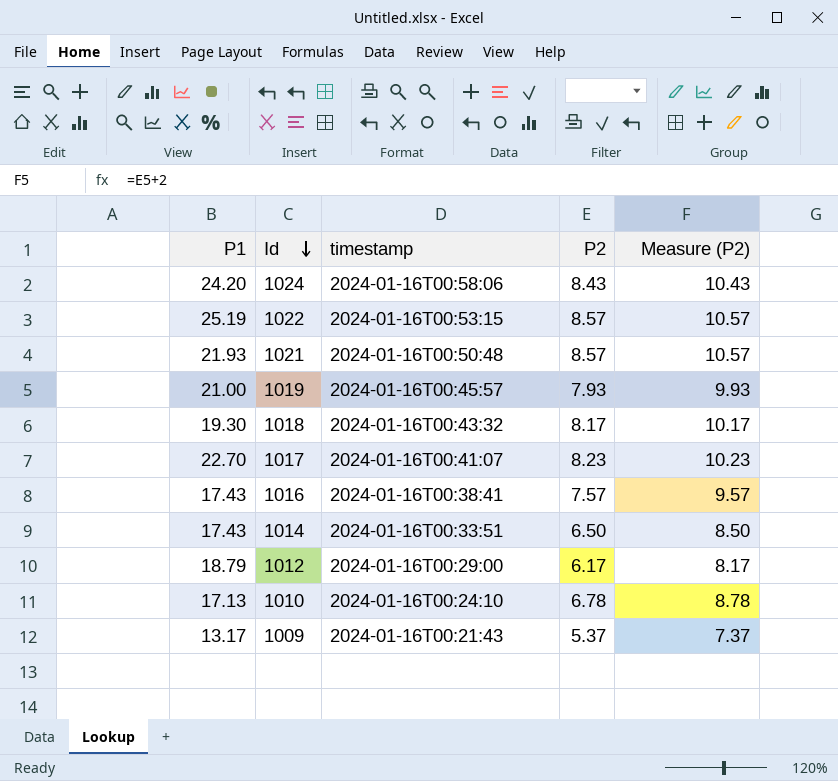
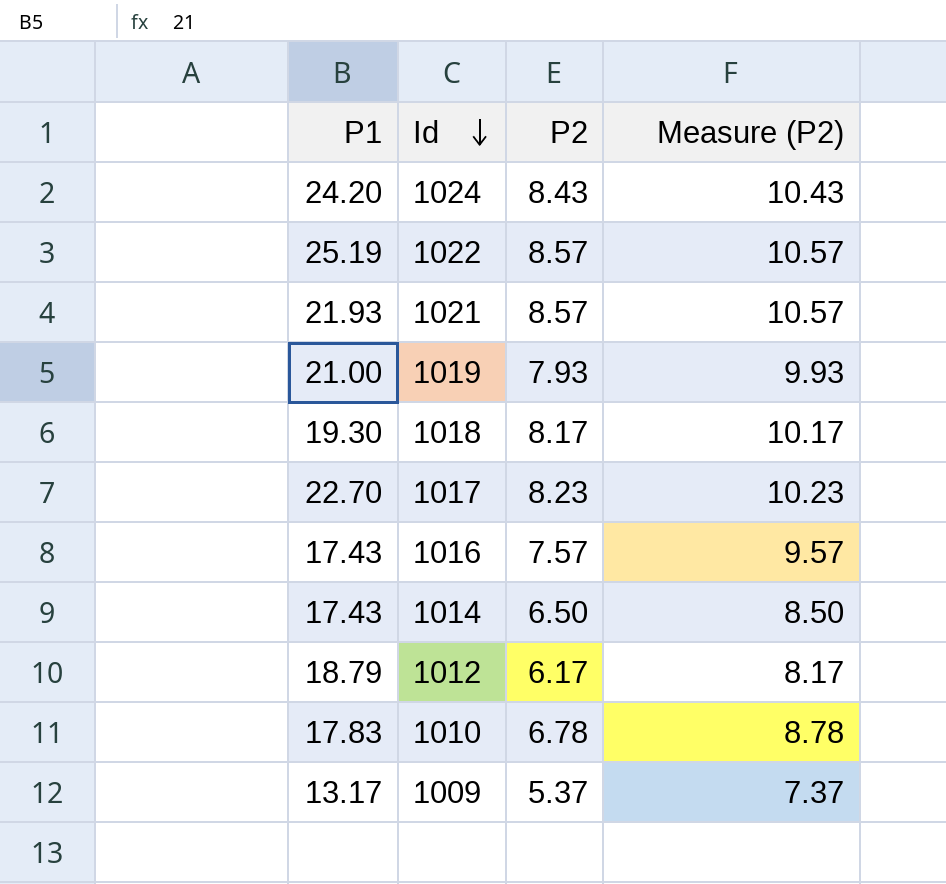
column timestamp | position: 3 -> none
1010 | P1: 17.13 -> 17.83

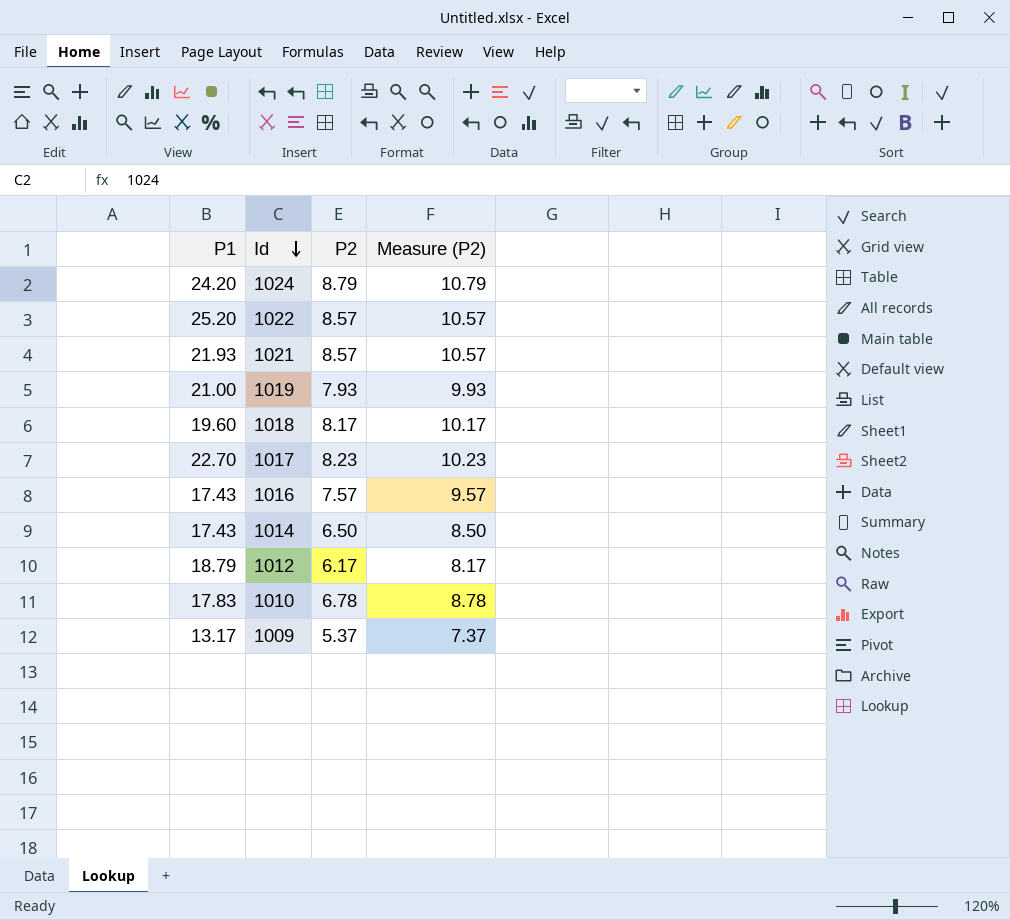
1024 | P2: 8.43 -> 8.79
1024 | Measure (P2): 10.43 -> 10.79
1022 | P1: 25.19 -> 25.20
1018 | P1: 19.30 -> 19.60

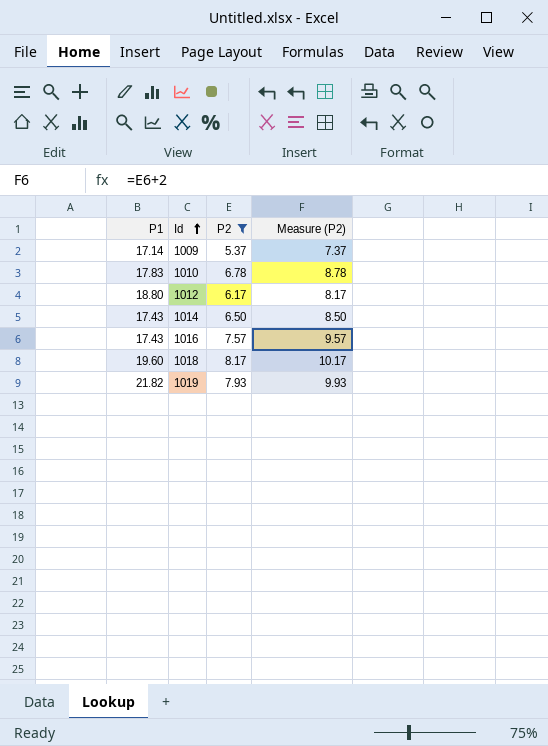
filter: none -> P2 <= 8.17
row order: Id descending -> Id ascending
1009 | P1: 13.17 -> 17.14
1012 | P1: 18.79 -> 18.80
1019 | P1: 21.00 -> 21.82

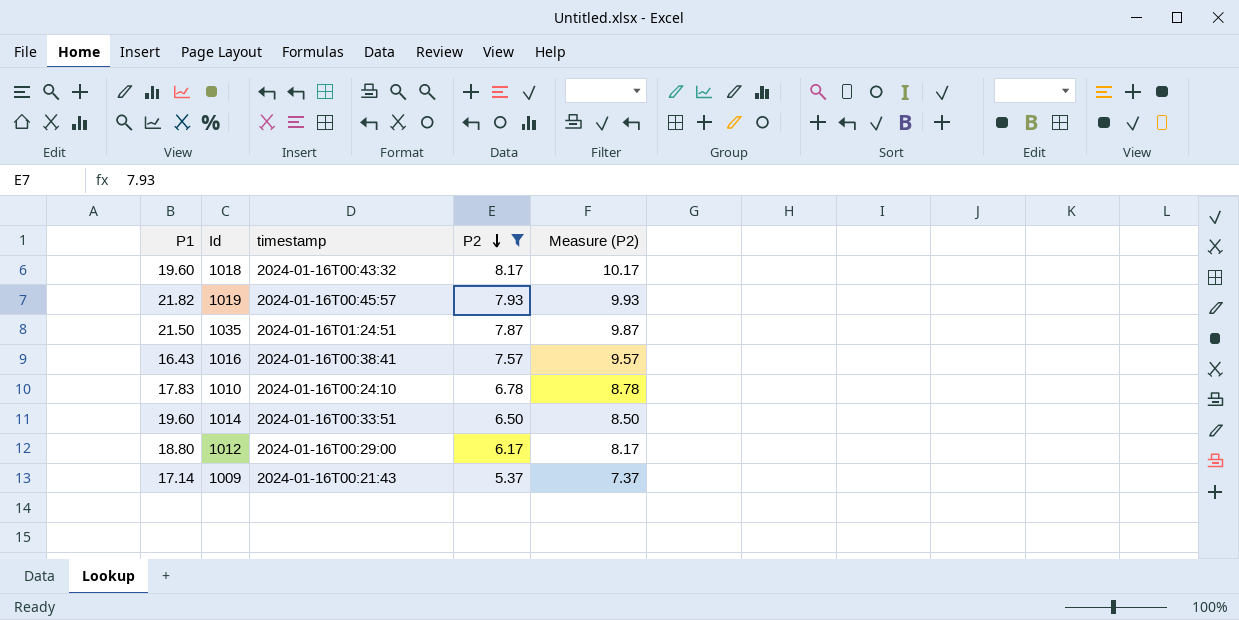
row order: Id ascending -> P2 descending
column timestamp | position: none -> 3
row 1035: none -> 21.50 | 2024-01-16T01:24:51 | 7.87 | 9.87
1016 | P1: 17.43 -> 16.43
1014 | P1: 17.43 -> 19.60

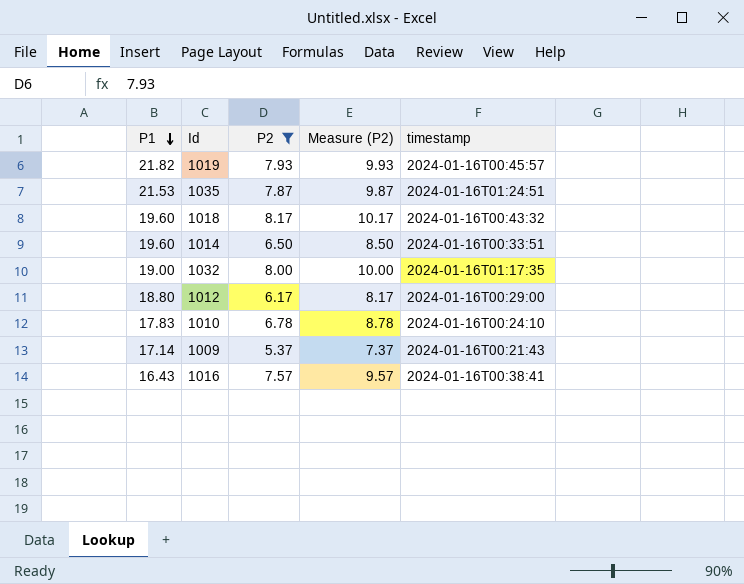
row order: P2 descending -> P1 descending
column timestamp | position: 3 -> 5
1035 | P1: 21.50 -> 21.53
row 1032: none -> 19.00 | 8.00 | 10.00 | 2024-01-16T01:17:35

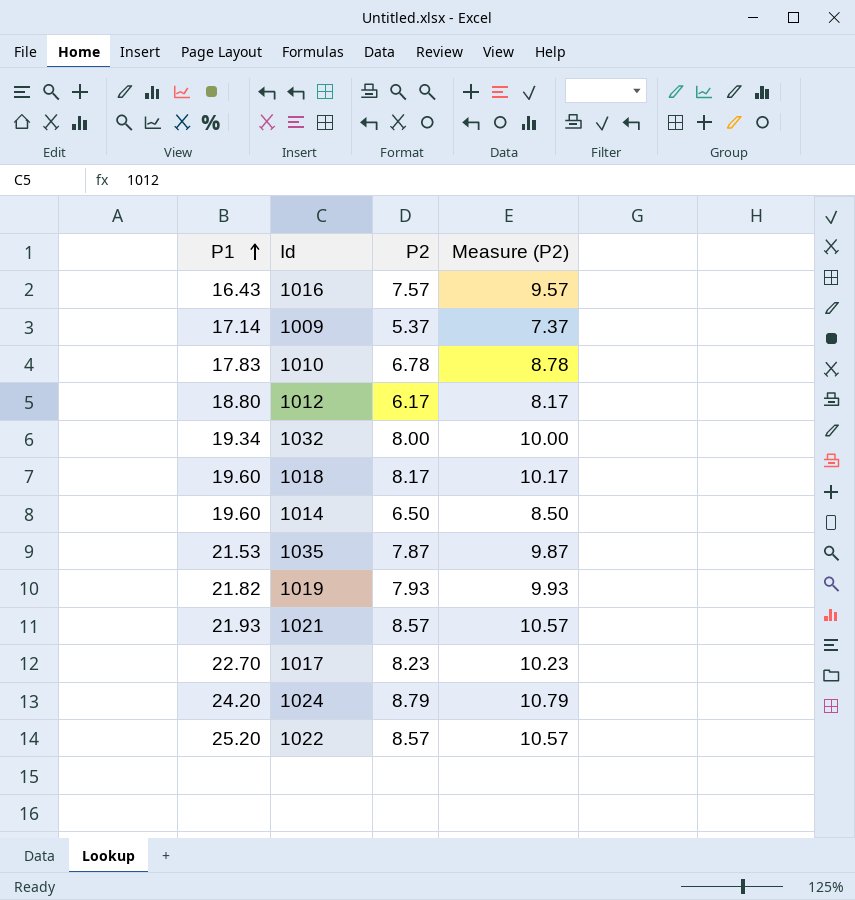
filter: P2 <= 8.17 -> none
row order: P1 descending -> P1 ascending
column timestamp | position: 5 -> none
1032 | P1: 19.00 -> 19.34

